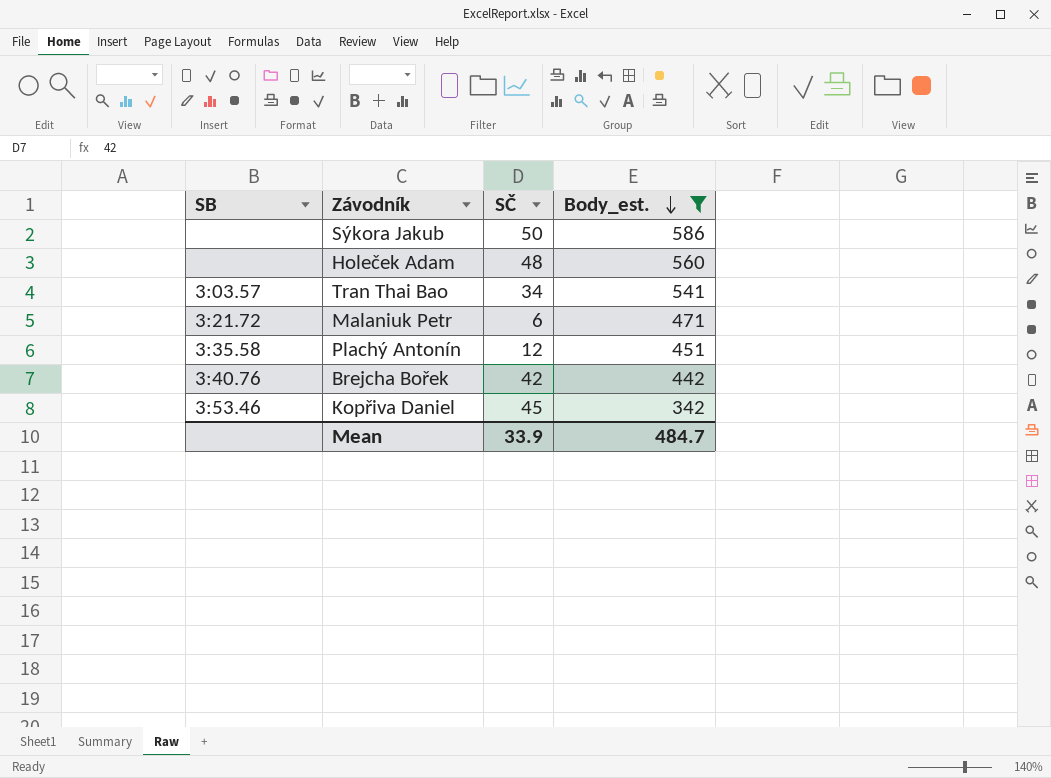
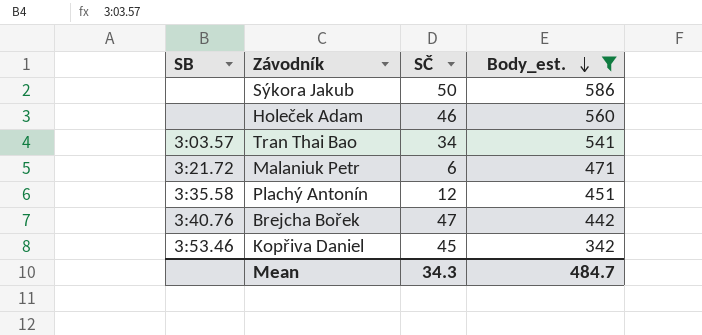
Holeček Adam | SČ: 48 -> 46
Brejcha Bořek | SČ: 42 -> 47
Mean | SČ: 33.9 -> 34.3

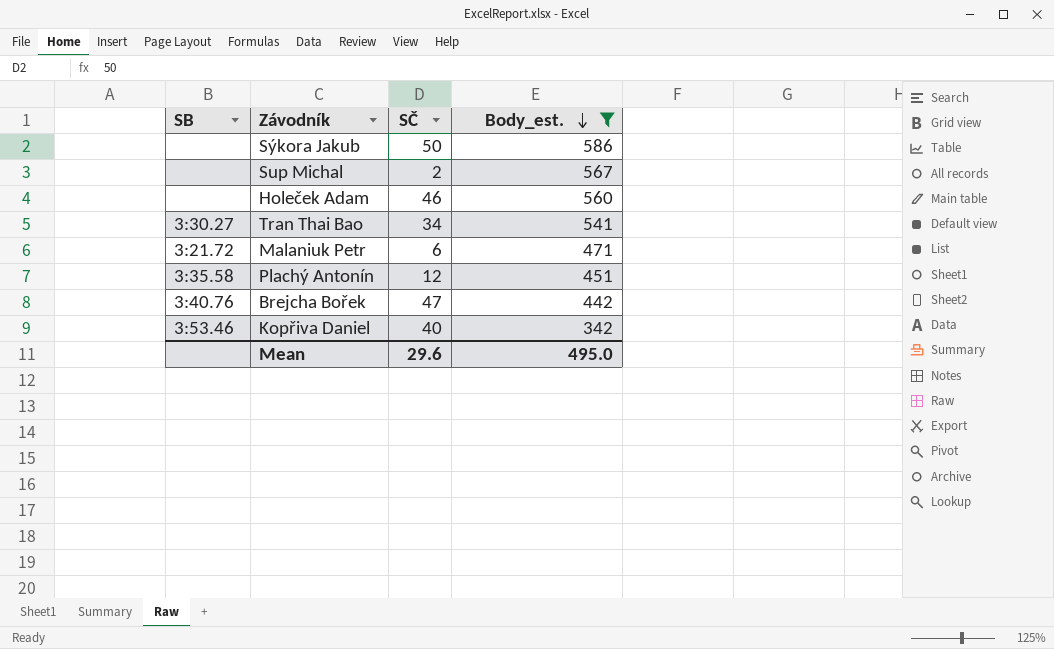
row Sup Michal: none -> none | 2 | 567
Tran Thai Bao | SB: 3:03.57 -> 3:30.27
Kopřiva Daniel | SČ: 45 -> 40
Mean | SČ: 34.3 -> 29.6
Mean | Body_est.: 484.7 -> 495.0

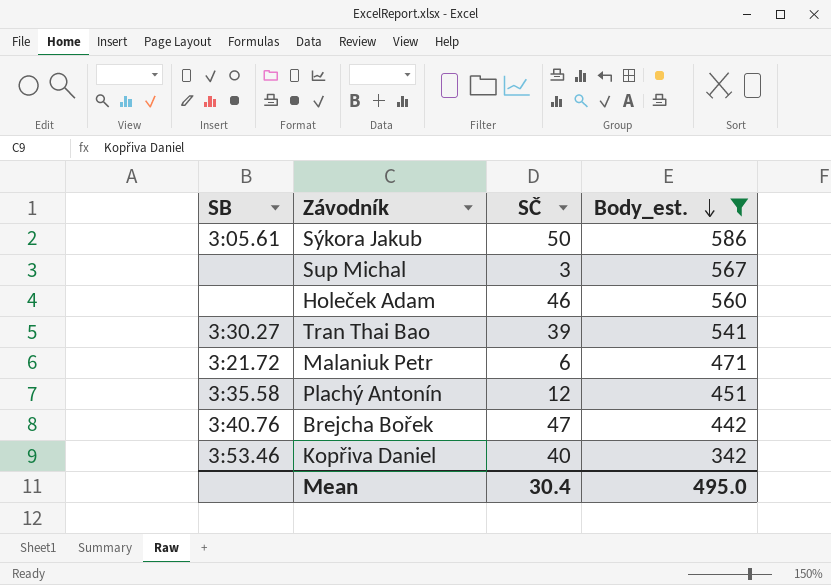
Sýkora Jakub | SB: none -> 3:05.61
Sup Michal | SČ: 2 -> 3
Tran Thai Bao | SČ: 34 -> 39
Mean | SČ: 29.6 -> 30.4

